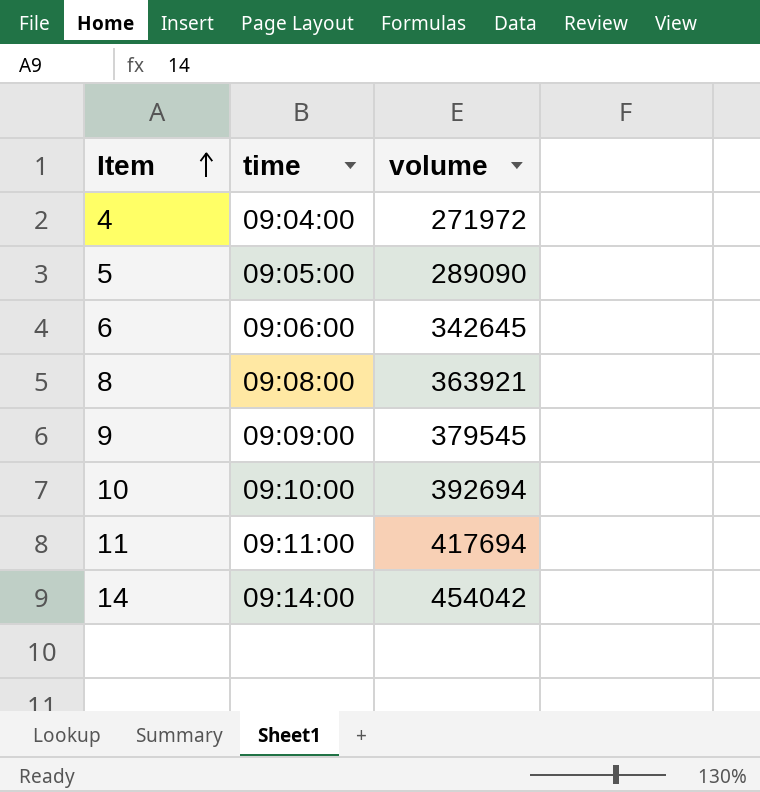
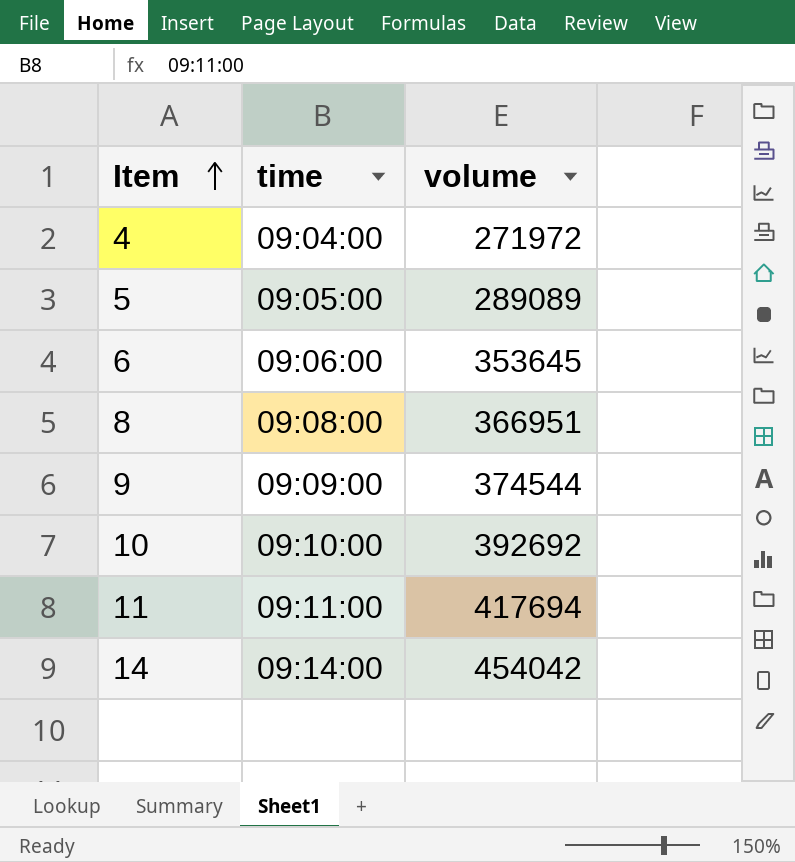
5 | volume: 289090 -> 289089
6 | volume: 342645 -> 353645
8 | volume: 363921 -> 366951
9 | volume: 379545 -> 374544
10 | volume: 392694 -> 392692

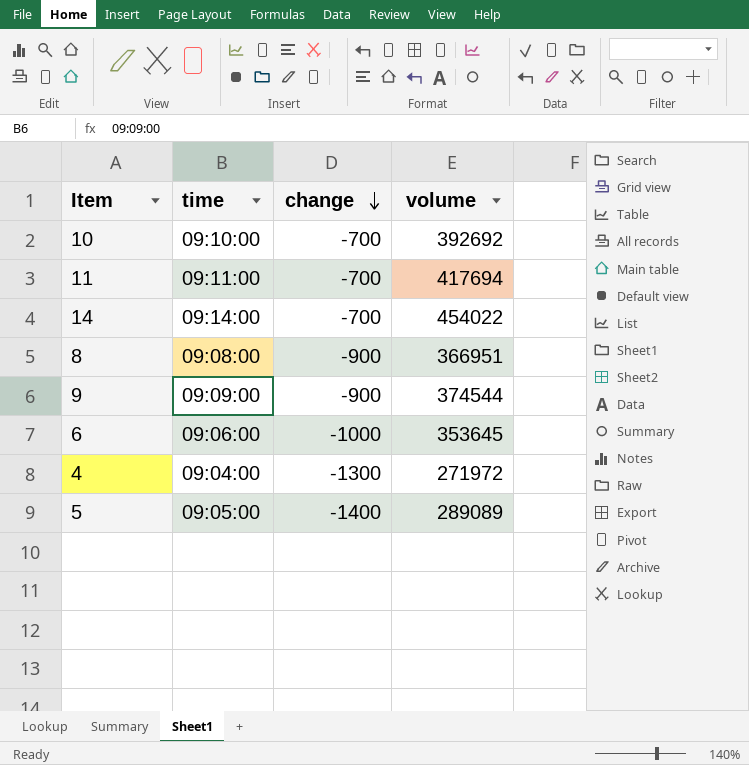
row order: Item ascending -> change descending
column change | position: none -> 3
14 | volume: 454042 -> 454022

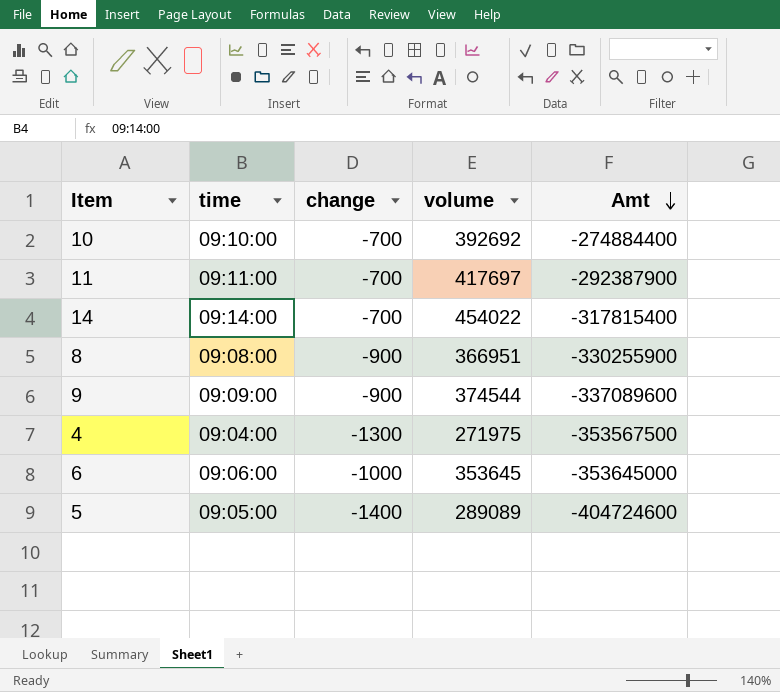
row order: change descending -> Amt descending
column Amt | formula: none -> [change] * [volume]
11 | volume: 417694 -> 417697
4 | volume: 271972 -> 271975

